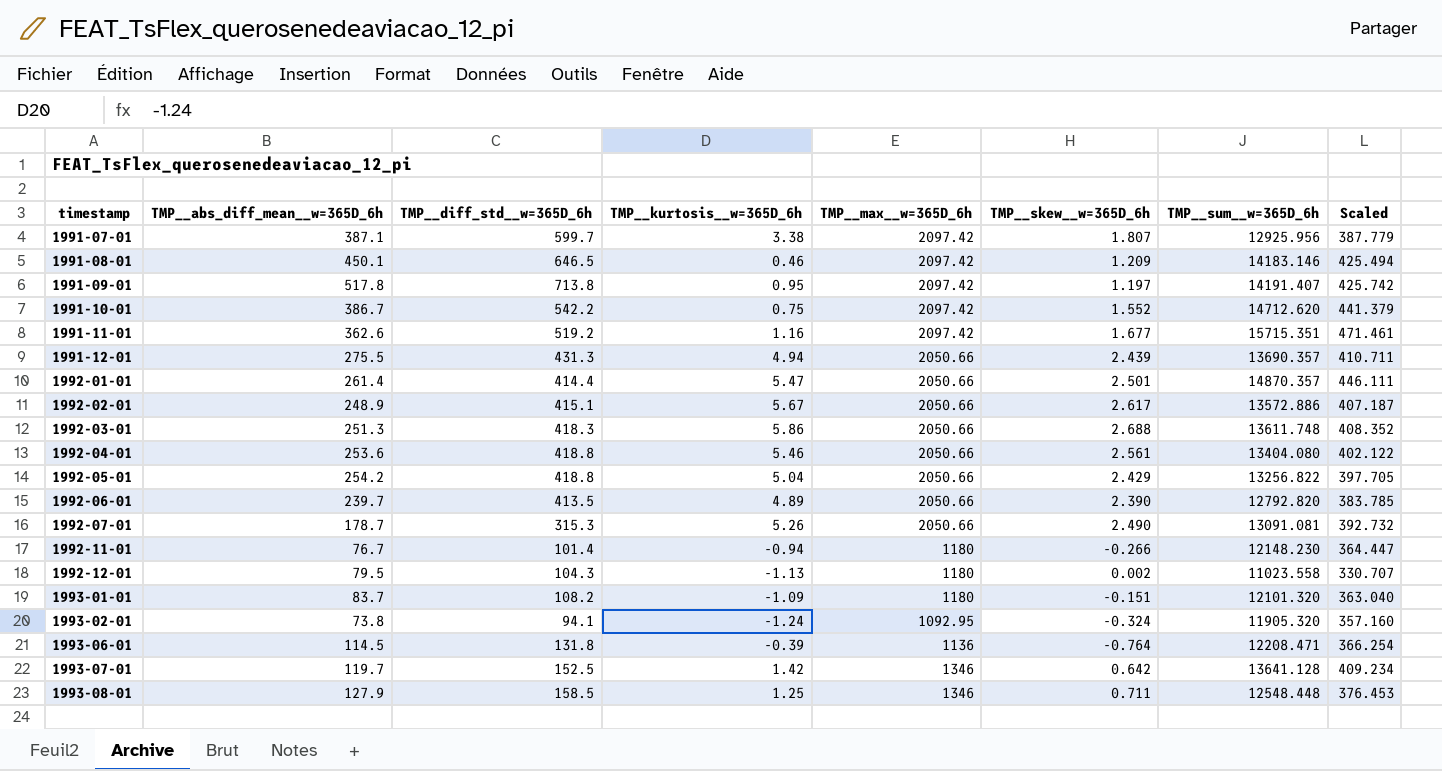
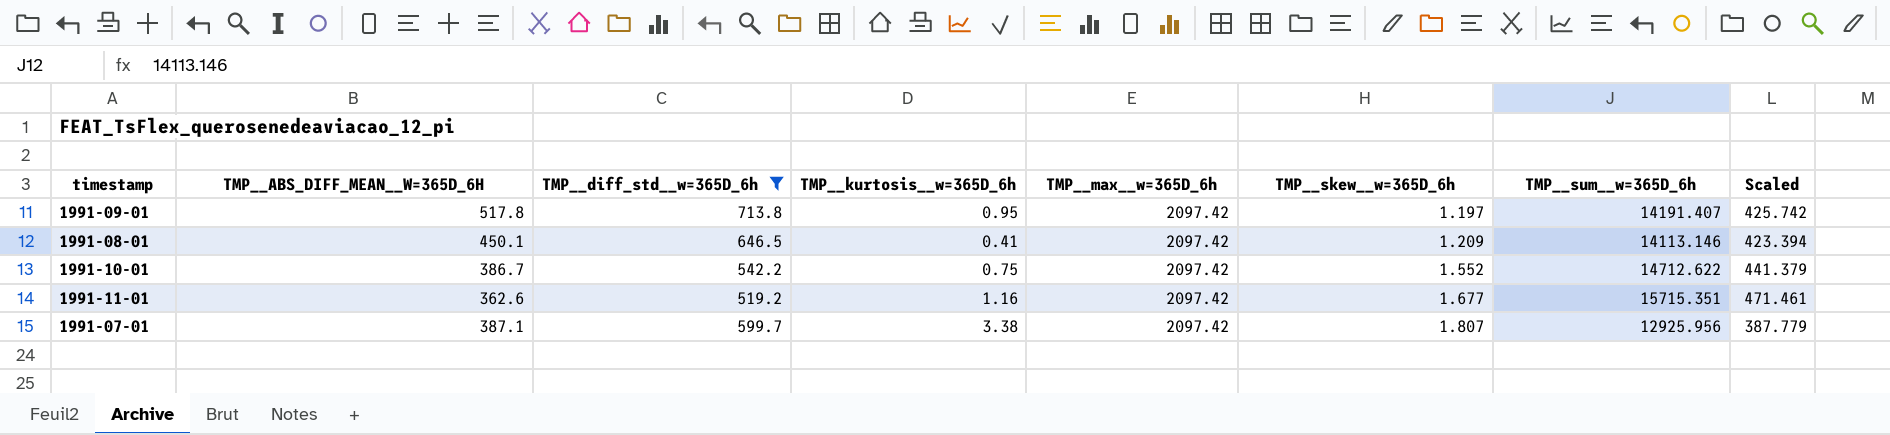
filter: none -> TMP__diff_std__w=365D_6h >= 519.2
row order: timestamp ascending -> TMP__skew__w=365D_6h ascending
column name: TMP__abs_diff_mean__w=365D_6h -> TMP__ABS_DIFF_MEAN__W=365D_6H
1991-08-01 | TMP__kurtosis__w=365D_6h: 0.46 -> 0.41
1991-08-01 | TMP__sum__w=365D_6h: 14183.146 -> 14113.146
1991-08-01 | Scaled: 425.494 -> 423.394
1991-10-01 | TMP__sum__w=365D_6h: 14712.620 -> 14712.622

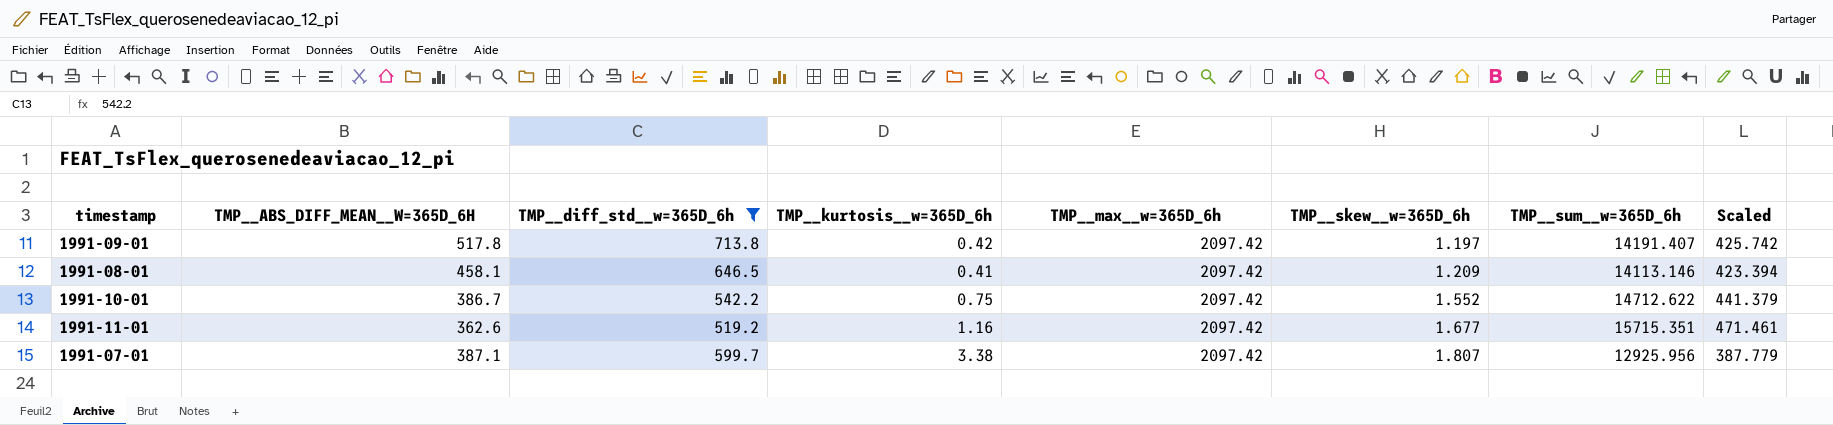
1991-09-01 | TMP__kurtosis__w=365D_6h: 0.95 -> 0.42
1991-08-01 | TMP__ABS_DIFF_MEAN__W=365D_6H: 450.1 -> 458.1

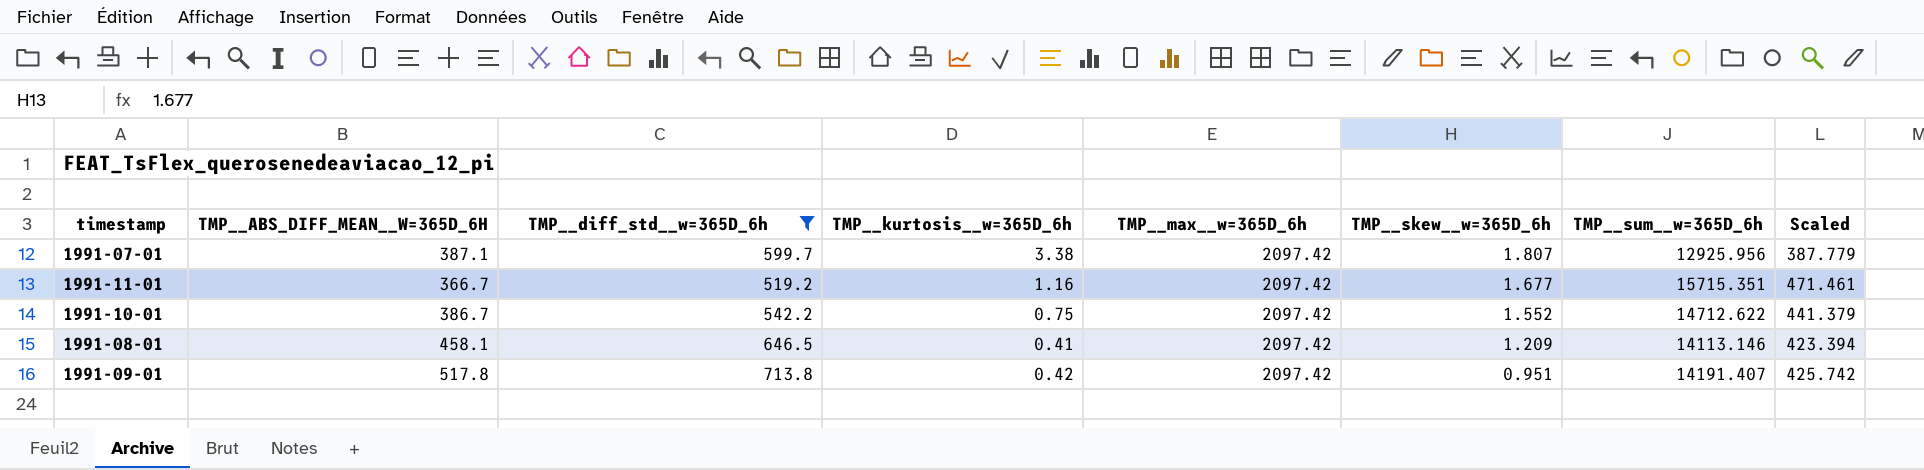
row order: TMP__skew__w=365D_6h ascending -> TMP__skew__w=365D_6h descending
1991-11-01 | TMP__ABS_DIFF_MEAN__W=365D_6H: 362.6 -> 366.7
1991-09-01 | TMP__skew__w=365D_6h: 1.197 -> 0.951

